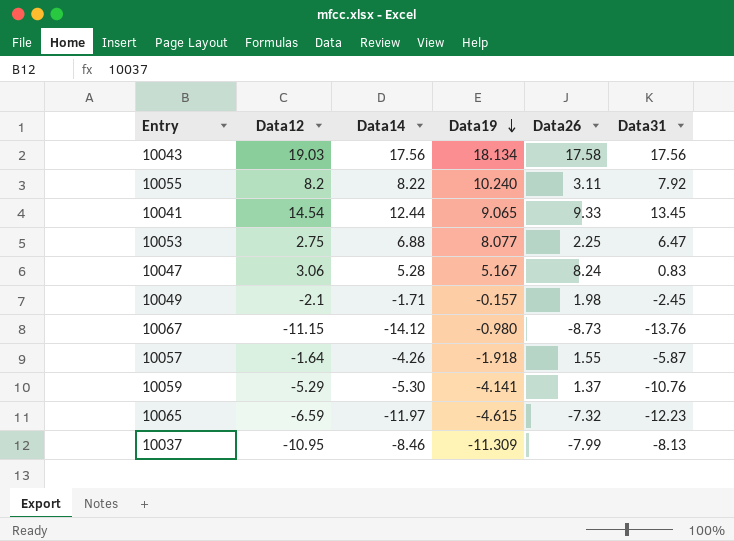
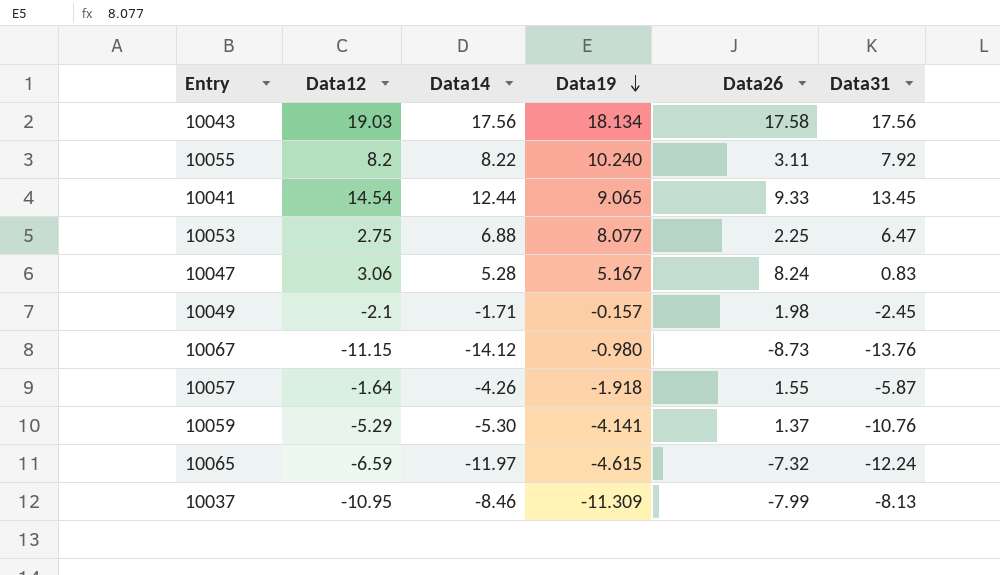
10065 | Data31: -12.23 -> -12.24

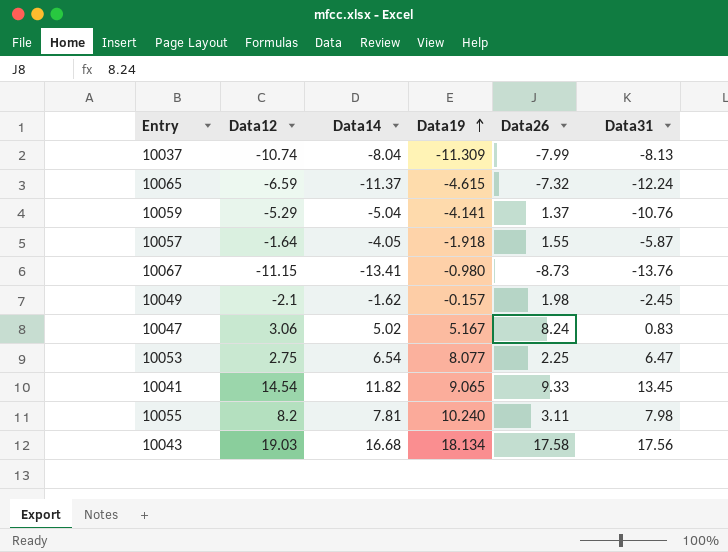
row order: Data19 descending -> Data19 ascending
10037 | Data12: -10.95 -> -10.74
10037 | Data14: -8.46 -> -8.04
10065 | Data14: -11.97 -> -11.37
10059 | Data14: -5.30 -> -5.04
10057 | Data14: -4.26 -> -4.05
10067 | Data14: -14.12 -> -13.41
10049 | Data14: -1.71 -> -1.62
10047 | Data14: 5.28 -> 5.02
10053 | Data14: 6.88 -> 6.54
10041 | Data14: 12.44 -> 11.82
10055 | Data14: 8.22 -> 7.81
10055 | Data31: 7.92 -> 7.98
10043 | Data14: 17.56 -> 16.68

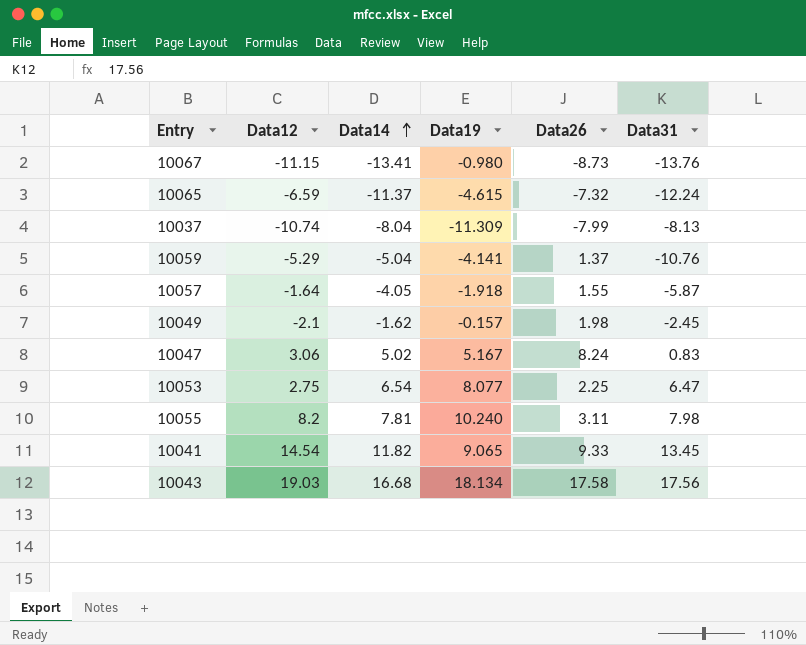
row order: Data19 ascending -> Data14 ascending

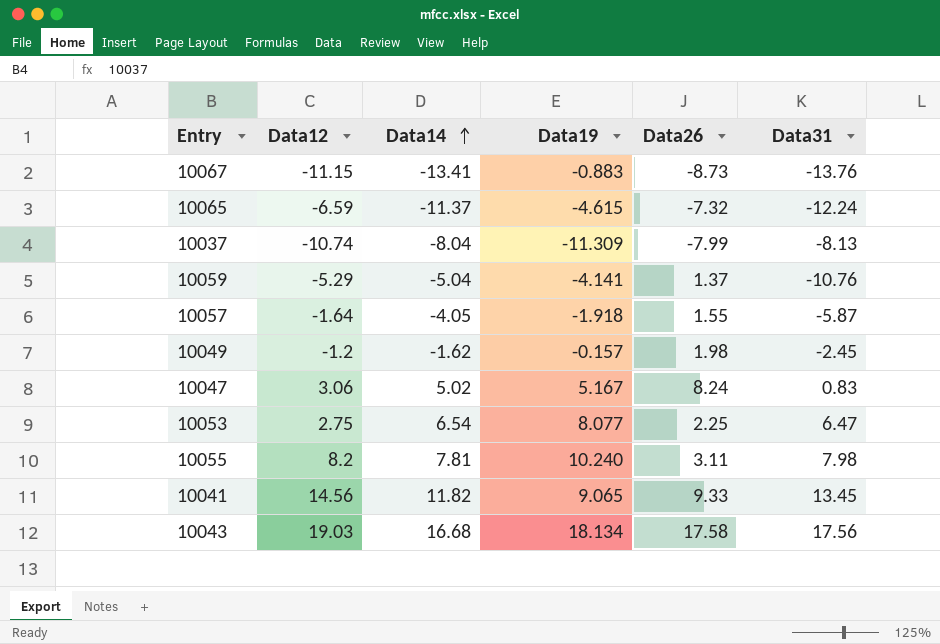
10067 | Data19: -0.980 -> -0.883
10049 | Data12: -2.1 -> -1.2
10041 | Data12: 14.54 -> 14.56

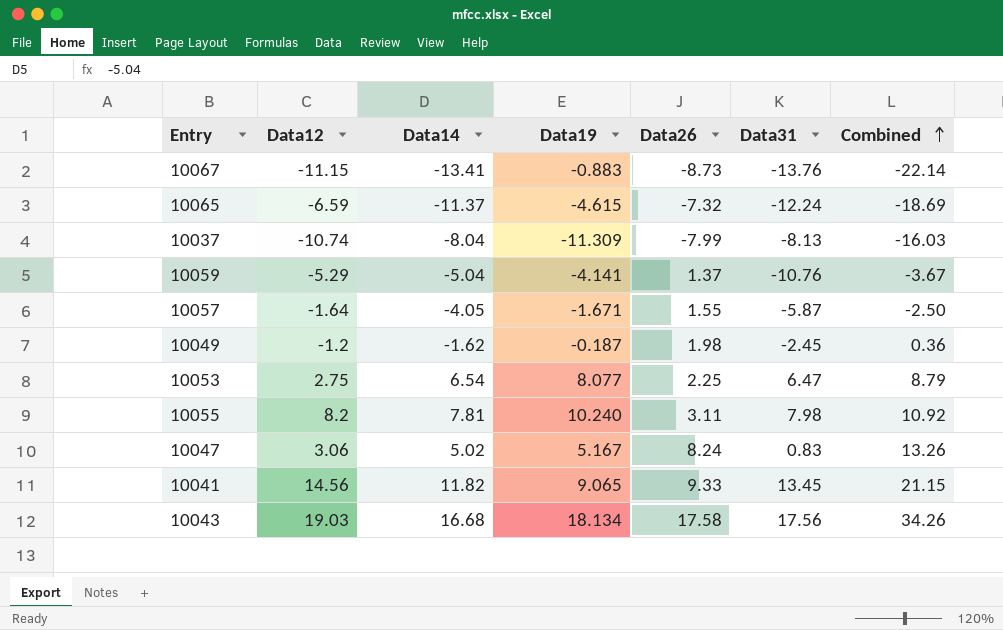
row order: Data14 ascending -> Combined ascending
column Combined | formula: none -> [Data14] + [Data26]
10057 | Data19: -1.918 -> -1.671
10049 | Data19: -0.157 -> -0.187

